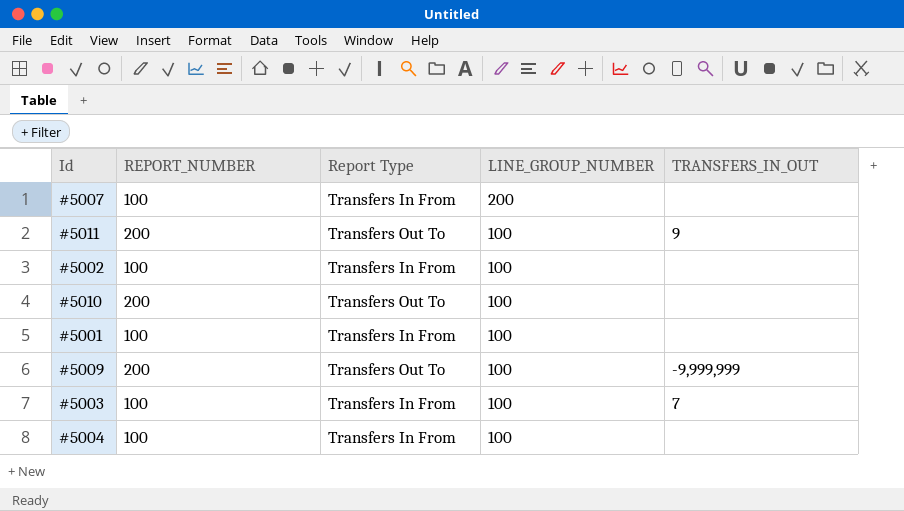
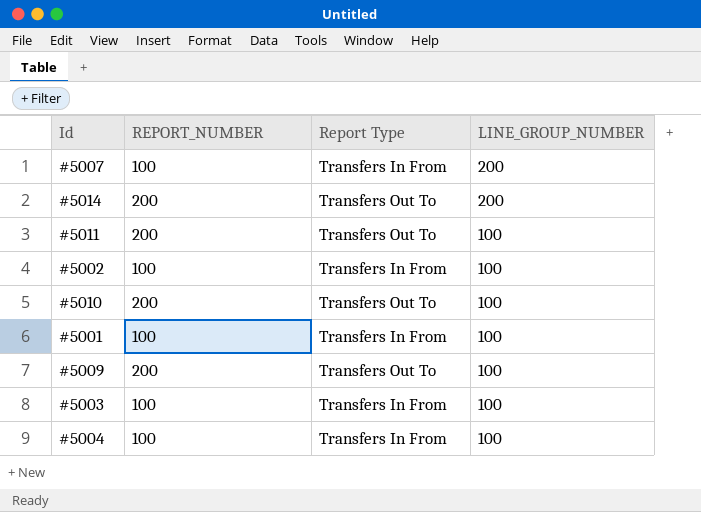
column TRANSFERS_IN_OUT | position: 5 -> none
row #5014: none -> 200 | Transfers Out To | 200

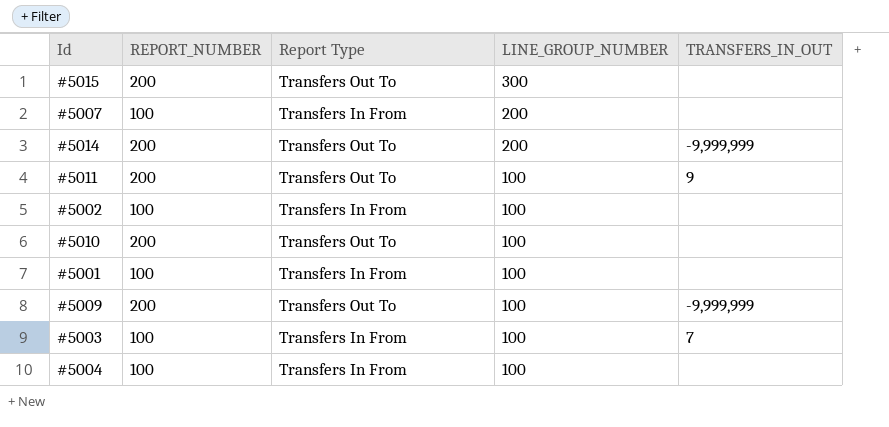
column TRANSFERS_IN_OUT | position: none -> 5
row #5015: none -> 200 | Transfers Out To | 300 | none

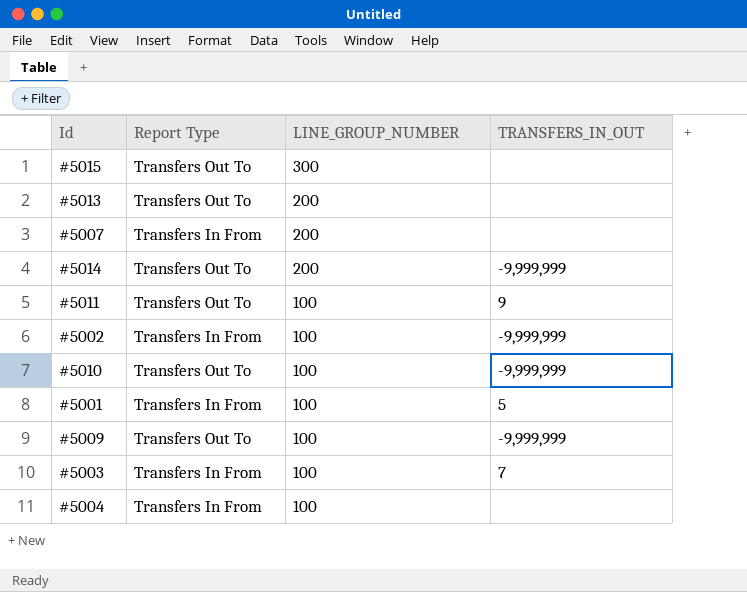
column REPORT_NUMBER | position: 2 -> none
row #5013: none -> Transfers Out To | 200 | none
#5002 | TRANSFERS_IN_OUT: none -> -9,999,999
#5010 | TRANSFERS_IN_OUT: none -> -9,999,999
#5001 | TRANSFERS_IN_OUT: none -> 5

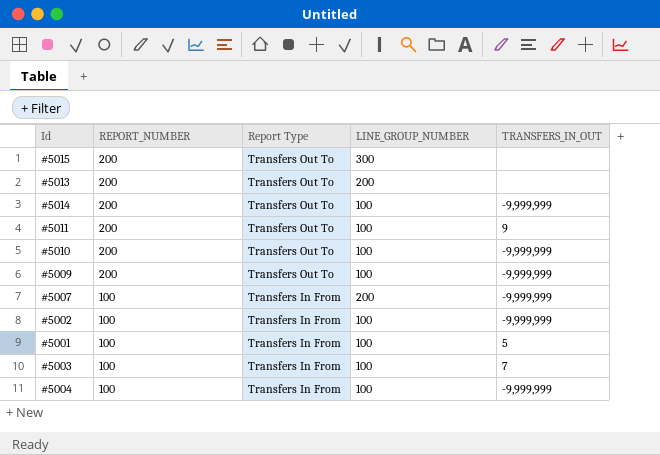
row order: LINE_GROUP_NUMBER descending -> REPORT_NUMBER descending
column REPORT_NUMBER | position: none -> 2
#5014 | LINE_GROUP_NUMBER: 200 -> 100
#5007 | TRANSFERS_IN_OUT: none -> -9,999,999
#5004 | TRANSFERS_IN_OUT: none -> -9,999,999

